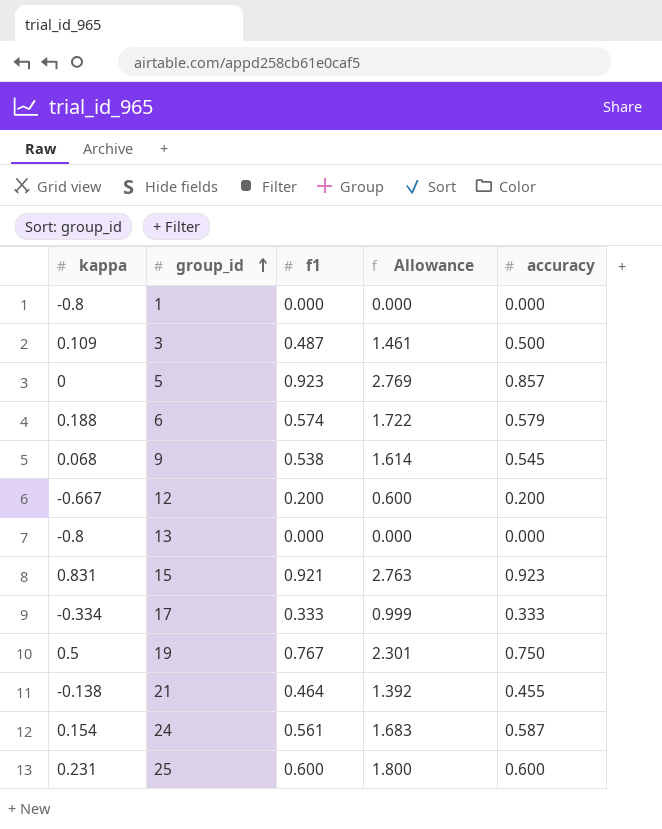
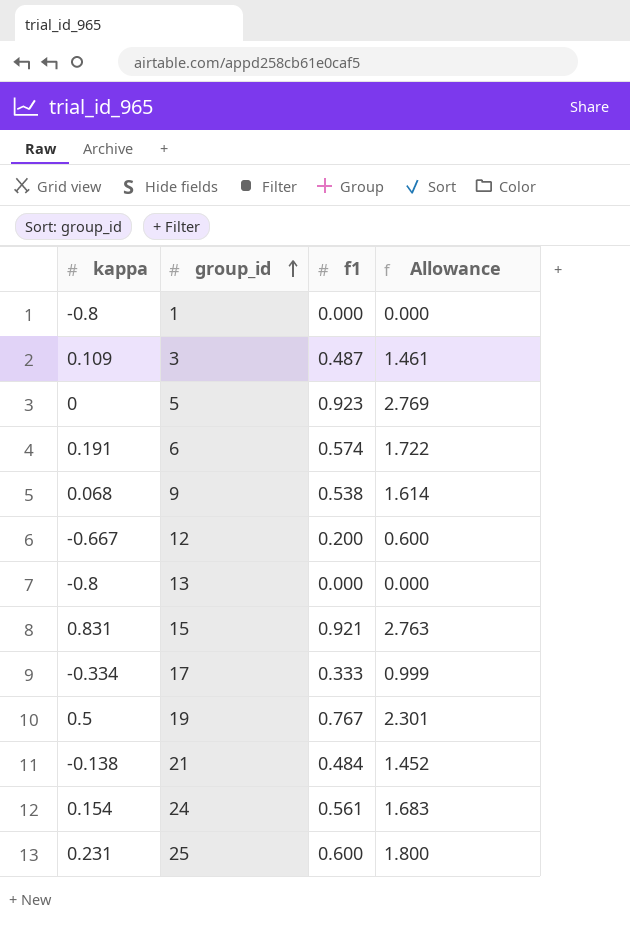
column accuracy | position: 5 -> none
6 | kappa: 0.188 -> 0.191
21 | f1: 0.464 -> 0.484
21 | Allowance: 1.392 -> 1.452

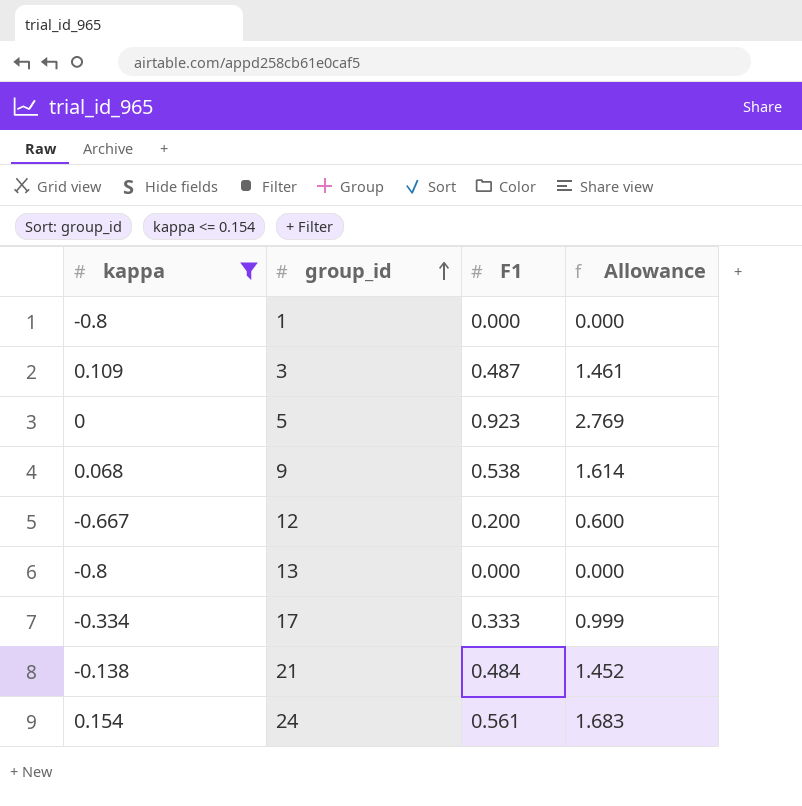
filter: none -> kappa <= 0.154
column name: f1 -> F1

